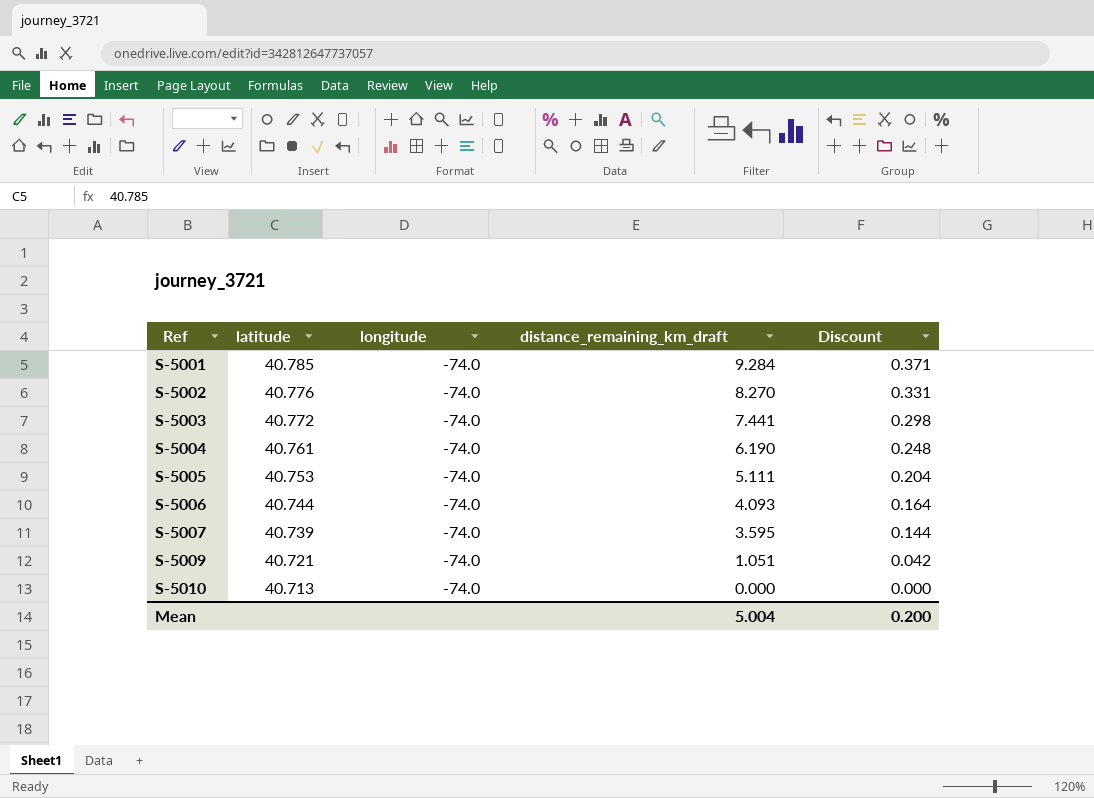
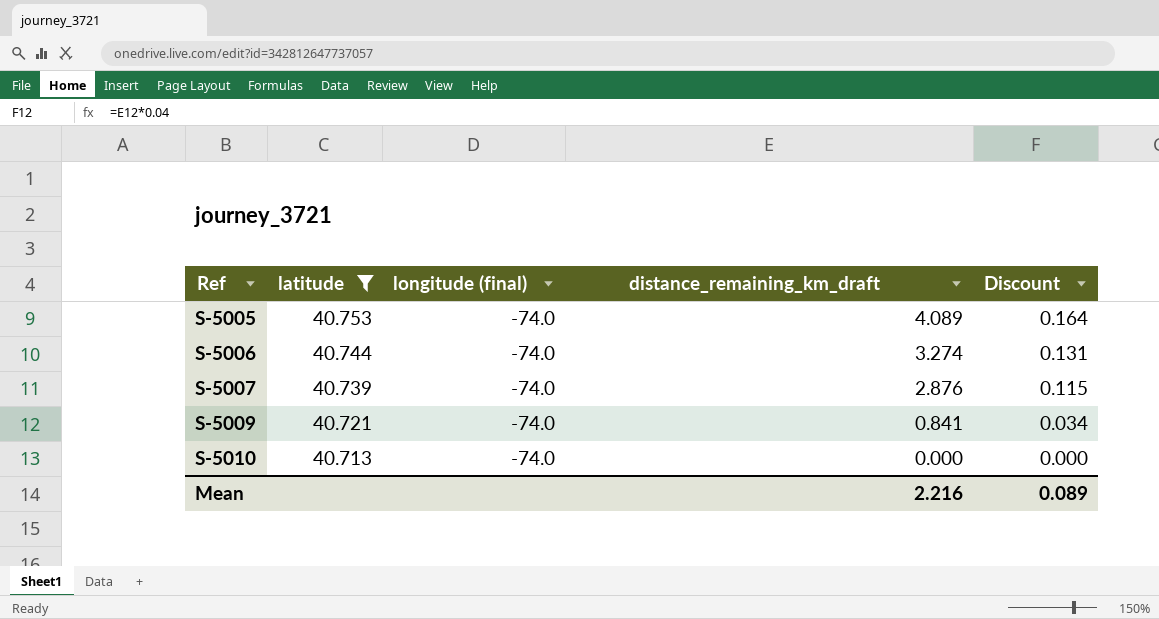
filter: none -> latitude <= 40.753
column name: longitude -> longitude (final)
S-5005 | distance_remaining_km_draft: 5.111 -> 4.089
S-5005 | Discount: 0.204 -> 0.164
S-5006 | distance_remaining_km_draft: 4.093 -> 3.274
S-5006 | Discount: 0.164 -> 0.131
S-5007 | distance_remaining_km_draft: 3.595 -> 2.876
S-5007 | Discount: 0.144 -> 0.115
S-5009 | distance_remaining_km_draft: 1.051 -> 0.841
S-5009 | Discount: 0.042 -> 0.034
Mean | distance_remaining_km_draft: 5.004 -> 2.216
Mean | Discount: 0.200 -> 0.089

